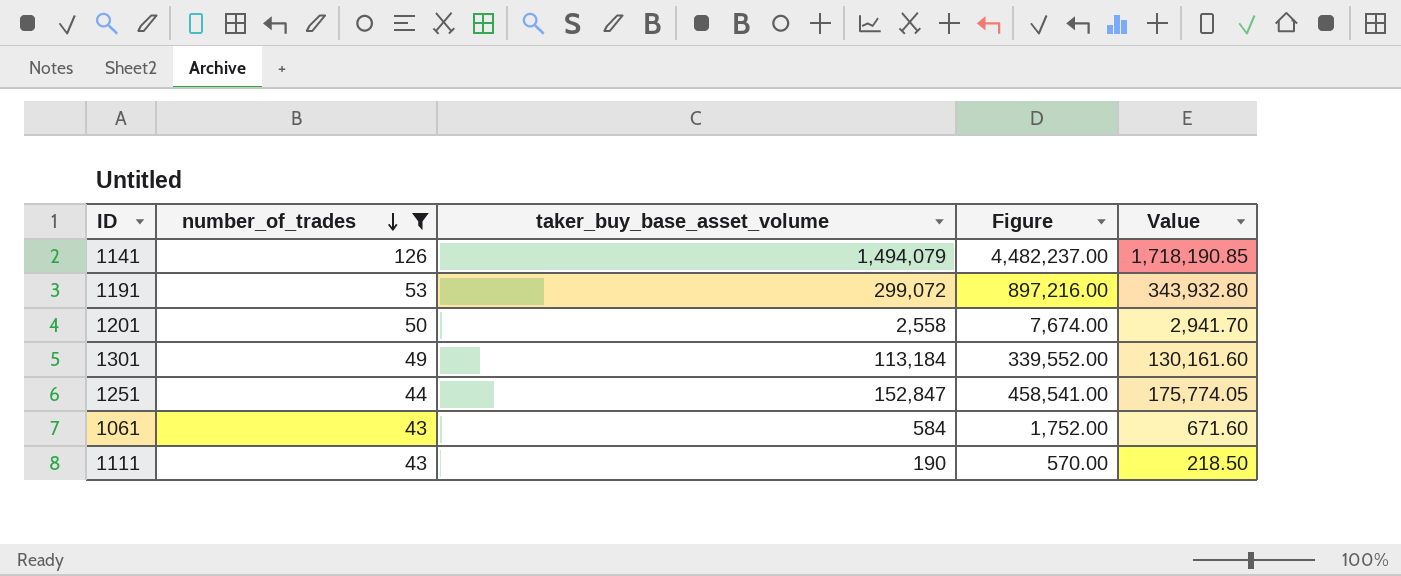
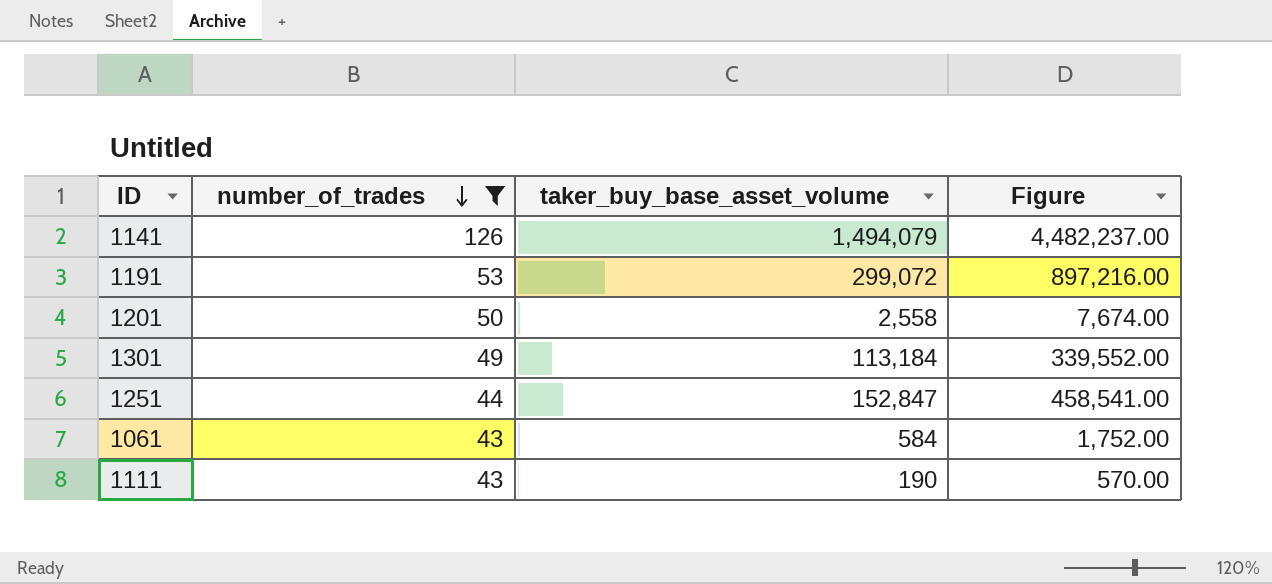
column Value | formula: [taker_buy_base_asset_volume] * 1.15 -> none

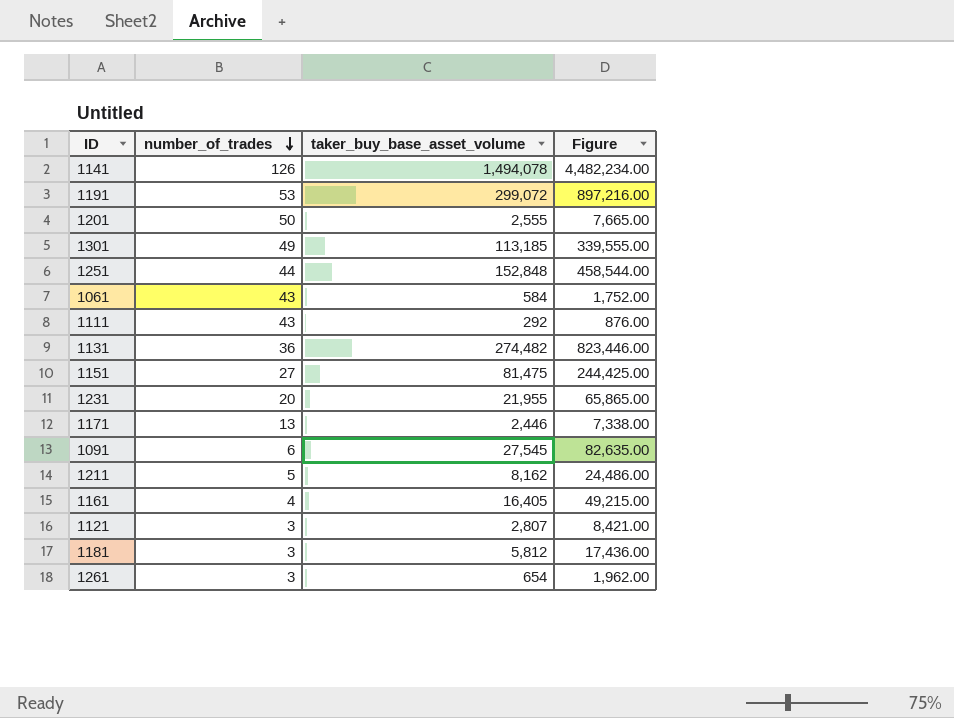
filter: number_of_trades >= 43 -> none
1141 | taker_buy_base_asset_volume: 1,494,079 -> 1,494,078
1141 | Figure: 4,482,237.00 -> 4,482,234.00
1201 | taker_buy_base_asset_volume: 2,558 -> 2,555
1201 | Figure: 7,674.00 -> 7,665.00
1301 | taker_buy_base_asset_volume: 113,184 -> 113,185
1301 | Figure: 339,552.00 -> 339,555.00
1251 | taker_buy_base_asset_volume: 152,847 -> 152,848
1251 | Figure: 458,541.00 -> 458,544.00
1111 | taker_buy_base_asset_volume: 190 -> 292
1111 | Figure: 570.00 -> 876.00

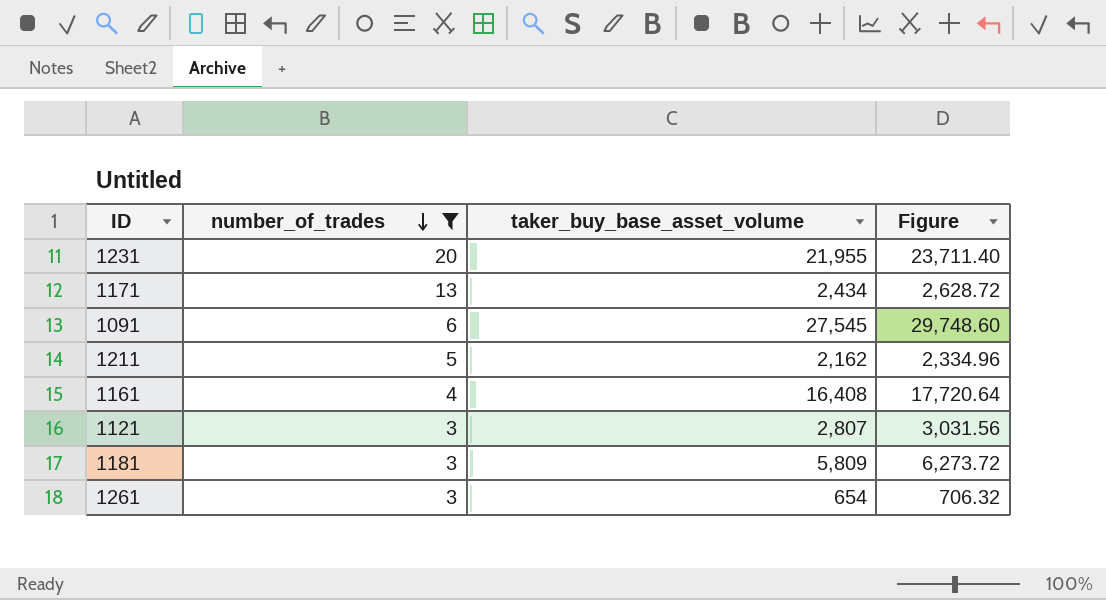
filter: none -> number_of_trades <= 20
column Figure | formula: [taker_buy_base_asset_volume] * 3 -> [taker_buy_base_asset_volume] * 1.08
1171 | taker_buy_base_asset_volume: 2,446 -> 2,434
1211 | taker_buy_base_asset_volume: 8,162 -> 2,162
1161 | taker_buy_base_asset_volume: 16,405 -> 16,408
1181 | taker_buy_base_asset_volume: 5,812 -> 5,809

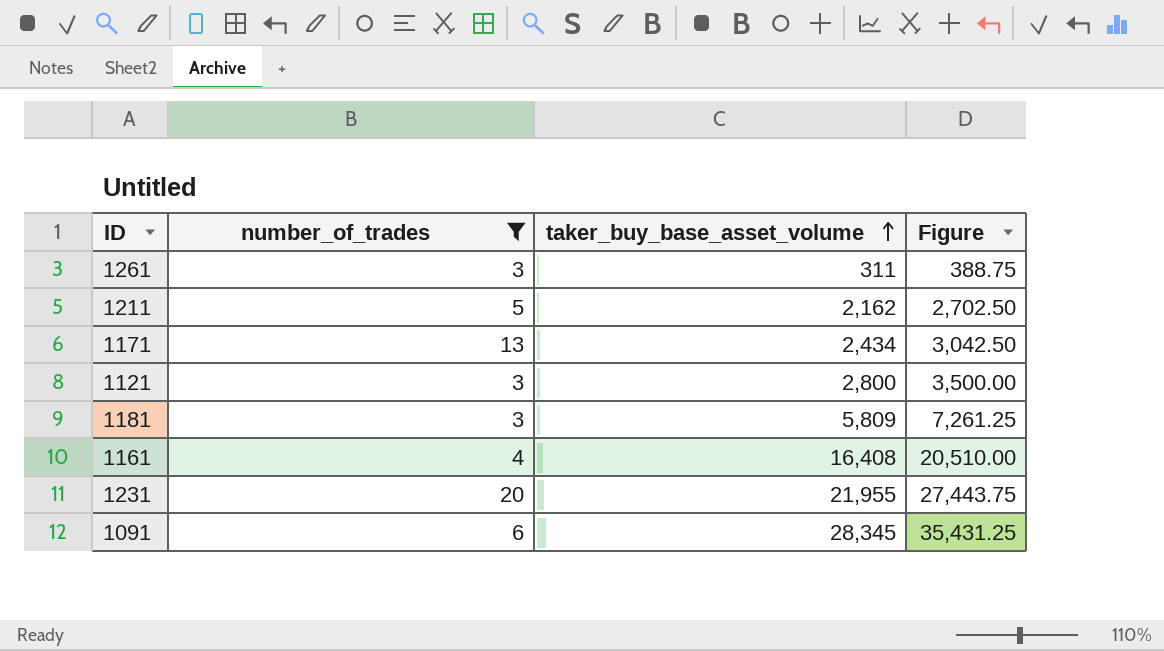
row order: number_of_trades descending -> taker_buy_base_asset_volume ascending
column Figure | formula: [taker_buy_base_asset_volume] * 1.08 -> [taker_buy_base_asset_volume] * 1.25
1261 | taker_buy_base_asset_volume: 654 -> 311
1121 | taker_buy_base_asset_volume: 2,807 -> 2,800
1091 | taker_buy_base_asset_volume: 27,545 -> 28,345

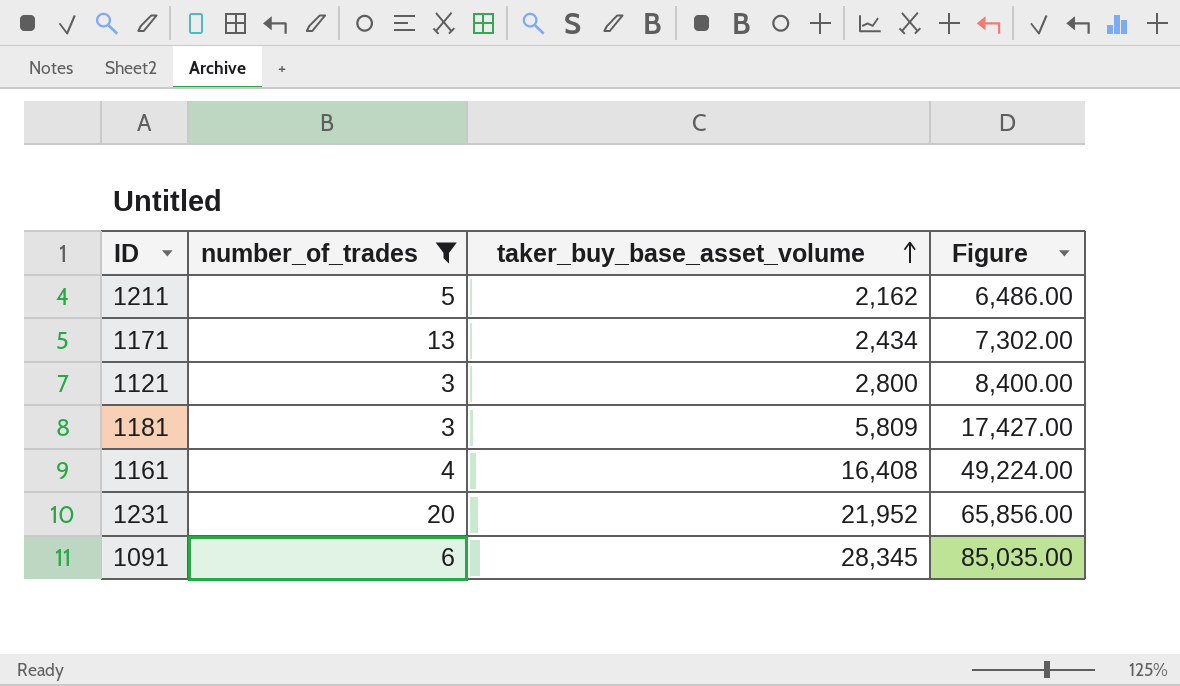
column Figure | formula: [taker_buy_base_asset_volume] * 1.25 -> [taker_buy_base_asset_volume] * 3
row 1261: 3 | 311 | 388.75 -> none
1231 | taker_buy_base_asset_volume: 21,955 -> 21,952

